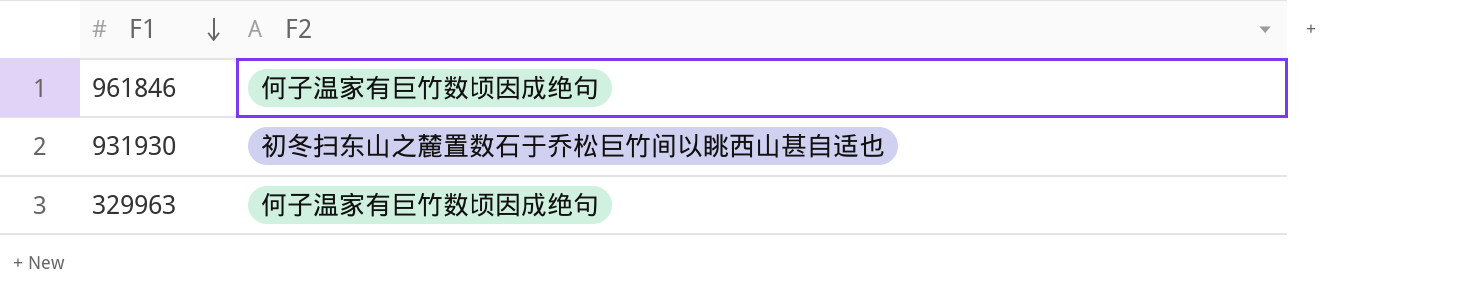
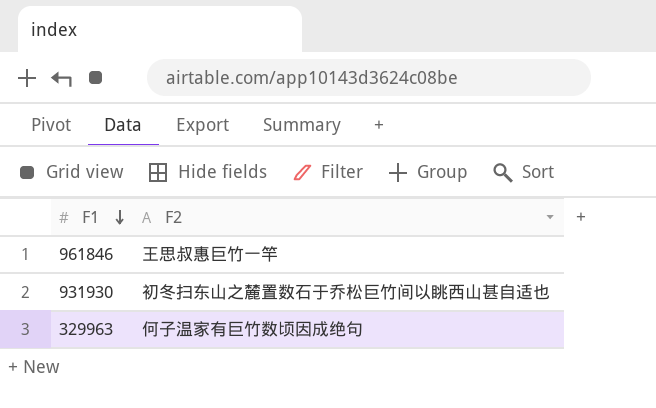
961846 | F2: 何子温家有巨竹数顷因成绝句 -> 王思叔惠巨竹一竿

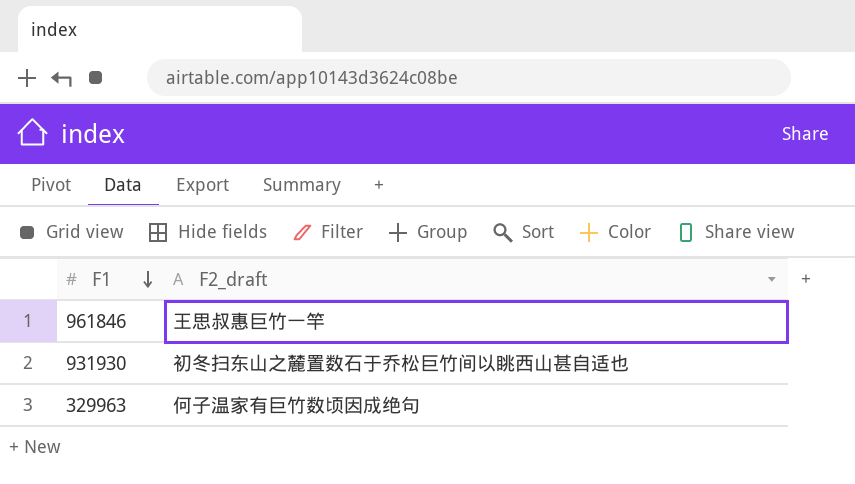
column name: F2 -> F2_draft

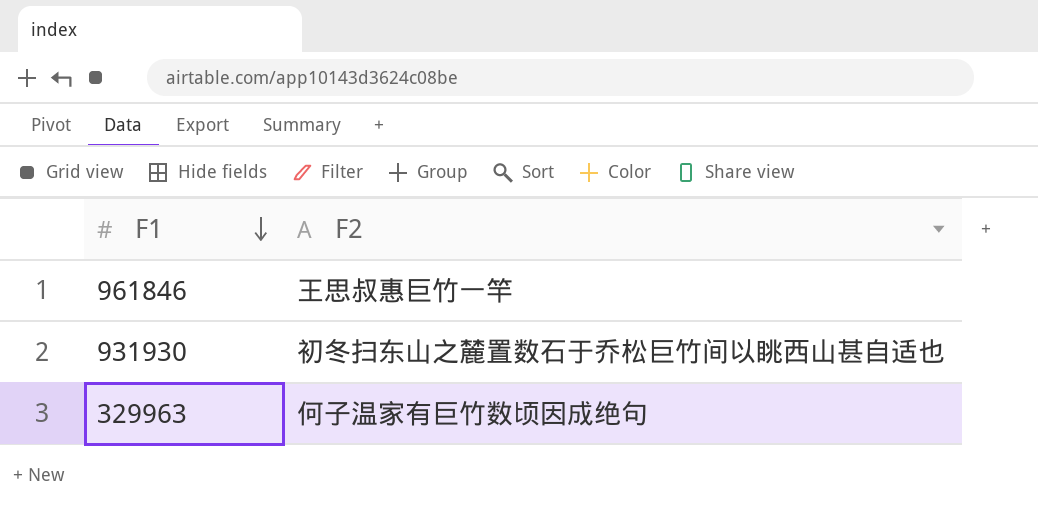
column name: F2_draft -> F2

